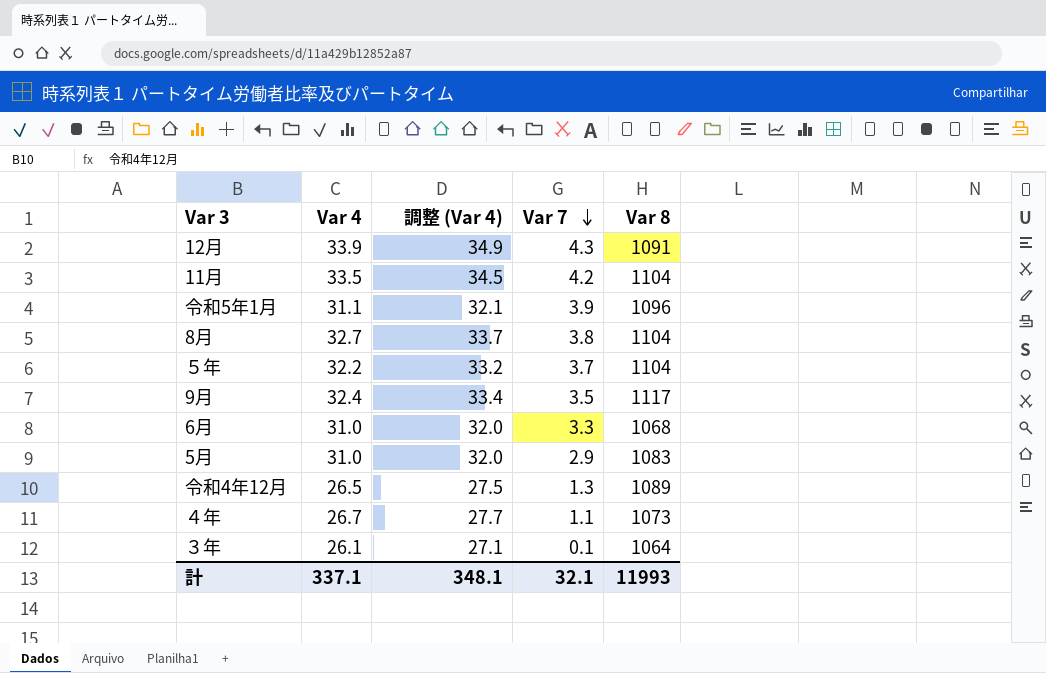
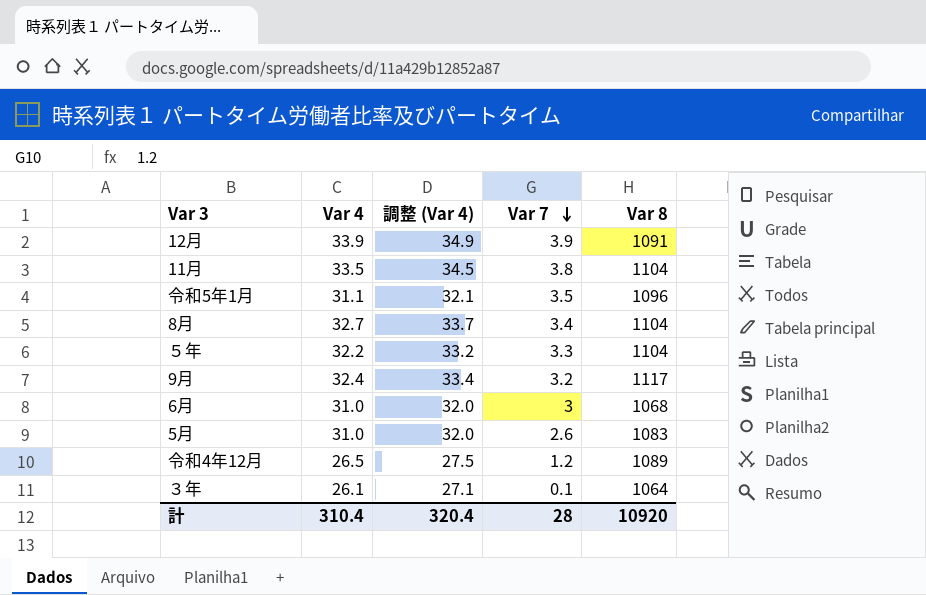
row ４年: 26.7 | 27.7 | 1.1 | 1073 -> none
12月 | Var 7: 4.3 -> 3.9
11月 | Var 7: 4.2 -> 3.8
令和5年1月 | Var 7: 3.9 -> 3.5
8月 | Var 7: 3.8 -> 3.4
５年 | Var 7: 3.7 -> 3.3
9月 | Var 7: 3.5 -> 3.2
6月 | Var 7: 3.3 -> 3
5月 | Var 7: 2.9 -> 2.6
令和4年12月 | Var 7: 1.3 -> 1.2
計 | Var 4: 337.1 -> 310.4
計 | 調整 (Var 4): 348.1 -> 320.4
計 | Var 7: 32.1 -> 28
計 | Var 8: 11993 -> 10920

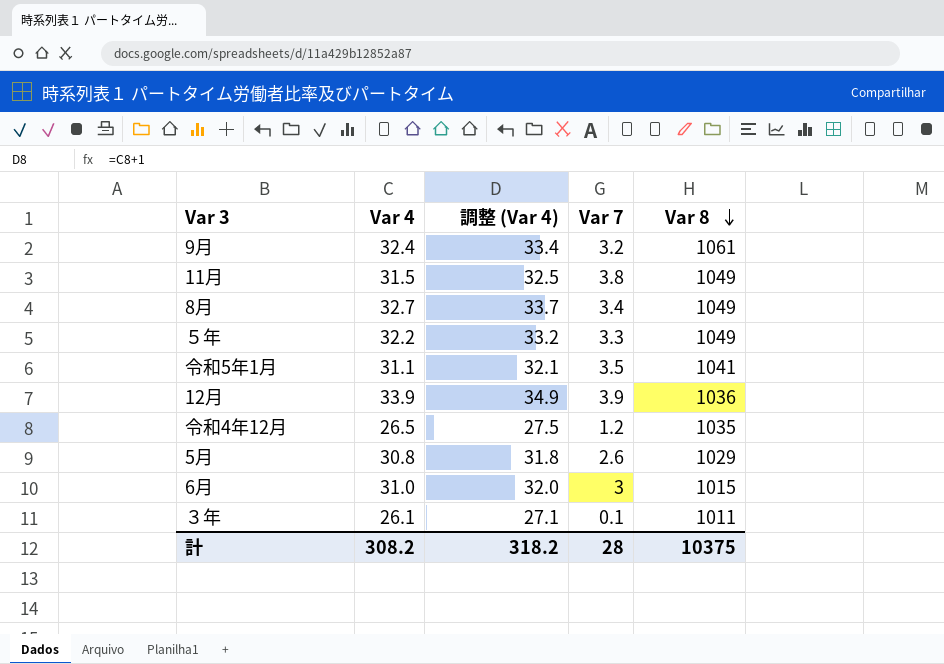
row order: Var 7 descending -> Var 8 descending
9月 | Var 8: 1117 -> 1061
11月 | Var 4: 33.5 -> 31.5
11月 | 調整 (Var 4): 34.5 -> 32.5
11月 | Var 8: 1104 -> 1049
8月 | Var 8: 1104 -> 1049
５年 | Var 8: 1104 -> 1049
令和5年1月 | Var 8: 1096 -> 1041
12月 | Var 8: 1091 -> 1036
令和4年12月 | Var 8: 1089 -> 1035
5月 | Var 4: 31.0 -> 30.8
5月 | 調整 (Var 4): 32.0 -> 31.8
5月 | Var 8: 1083 -> 1029
6月 | Var 8: 1068 -> 1015
３年 | Var 8: 1064 -> 1011
計 | Var 4: 310.4 -> 308.2
計 | 調整 (Var 4): 320.4 -> 318.2
計 | Var 8: 10920 -> 10375

